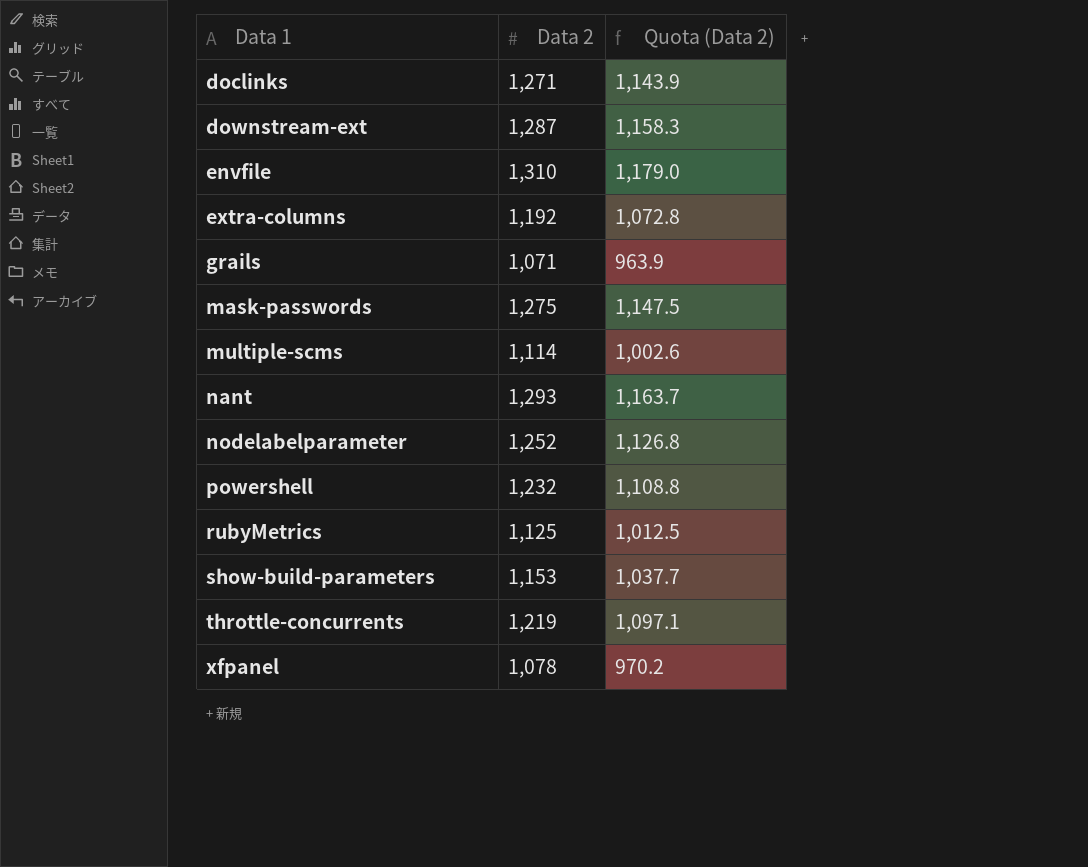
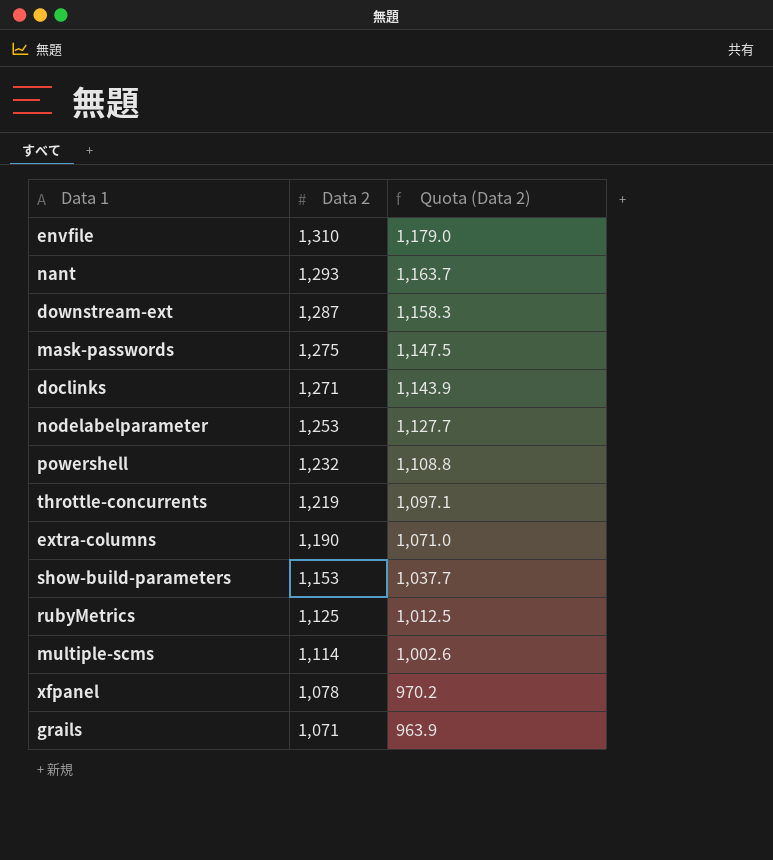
row order: Data 1 ascending -> Data 2 descending
nodelabelparameter | Data 2: 1,252 -> 1,253
nodelabelparameter | Quota (Data 2): 1,126.8 -> 1,127.7
extra-columns | Data 2: 1,192 -> 1,190
extra-columns | Quota (Data 2): 1,072.8 -> 1,071.0

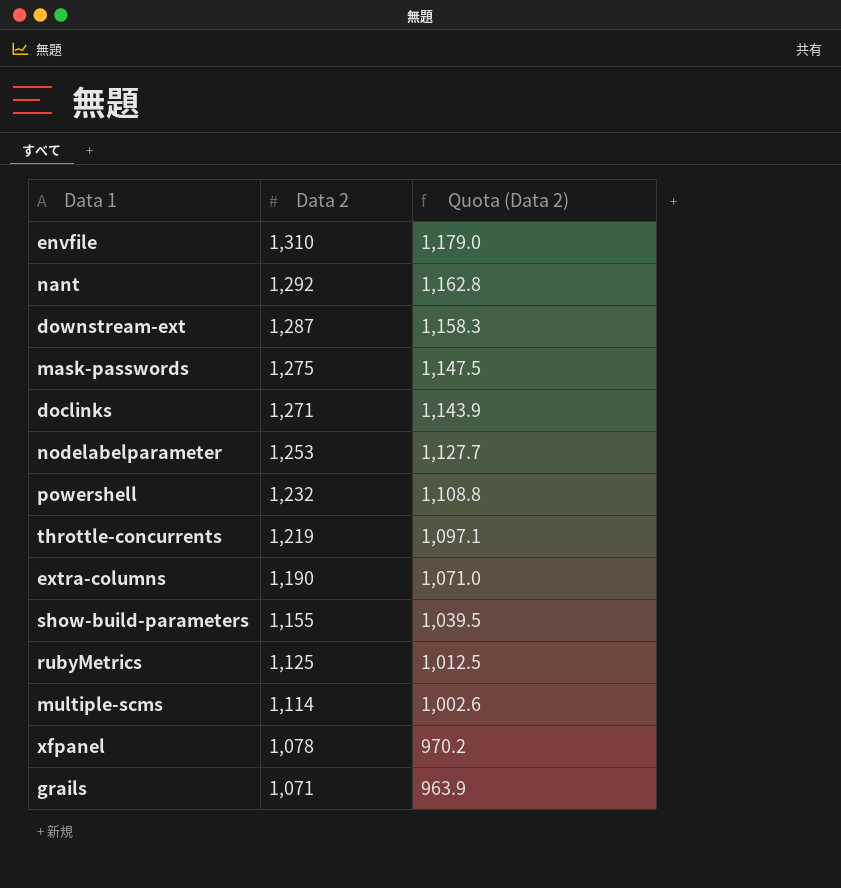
nant | Data 2: 1,293 -> 1,292
nant | Quota (Data 2): 1,163.7 -> 1,162.8
show-build-parameters | Data 2: 1,153 -> 1,155
show-build-parameters | Quota (Data 2): 1,037.7 -> 1,039.5

